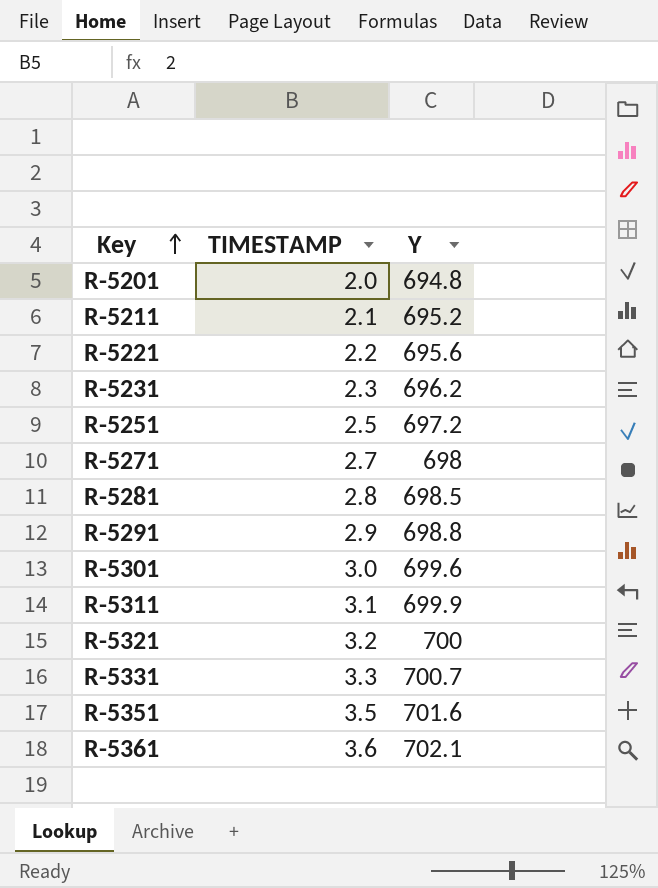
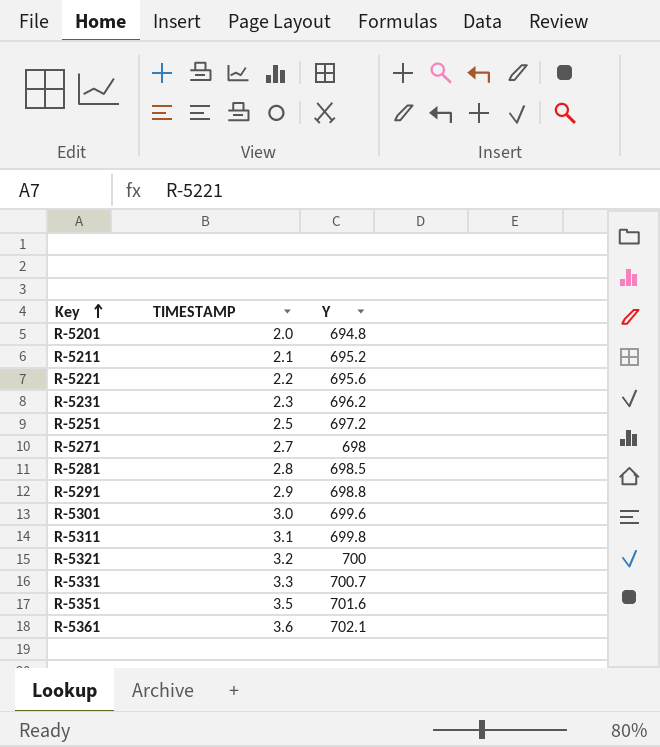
R-5311 | Y: 699.9 -> 699.8

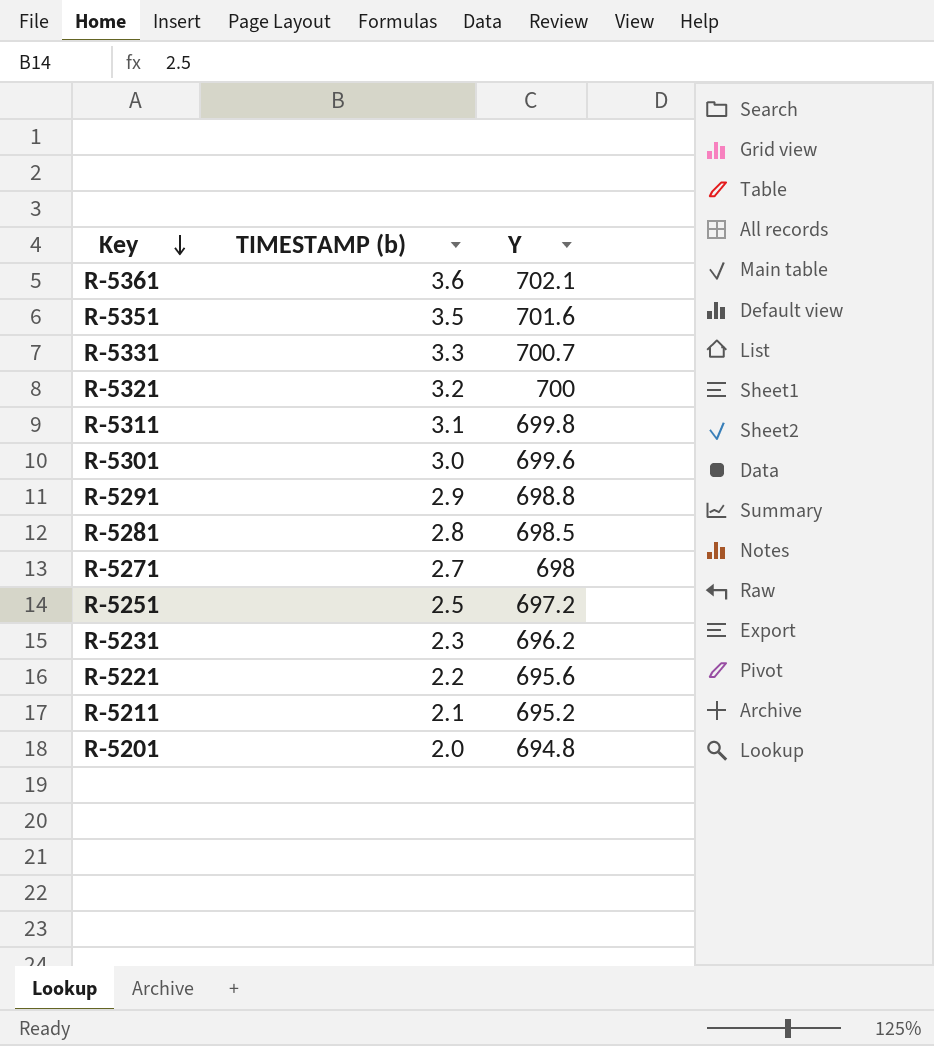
row order: Key ascending -> Key descending
column name: TIMESTAMP -> TIMESTAMP (b)

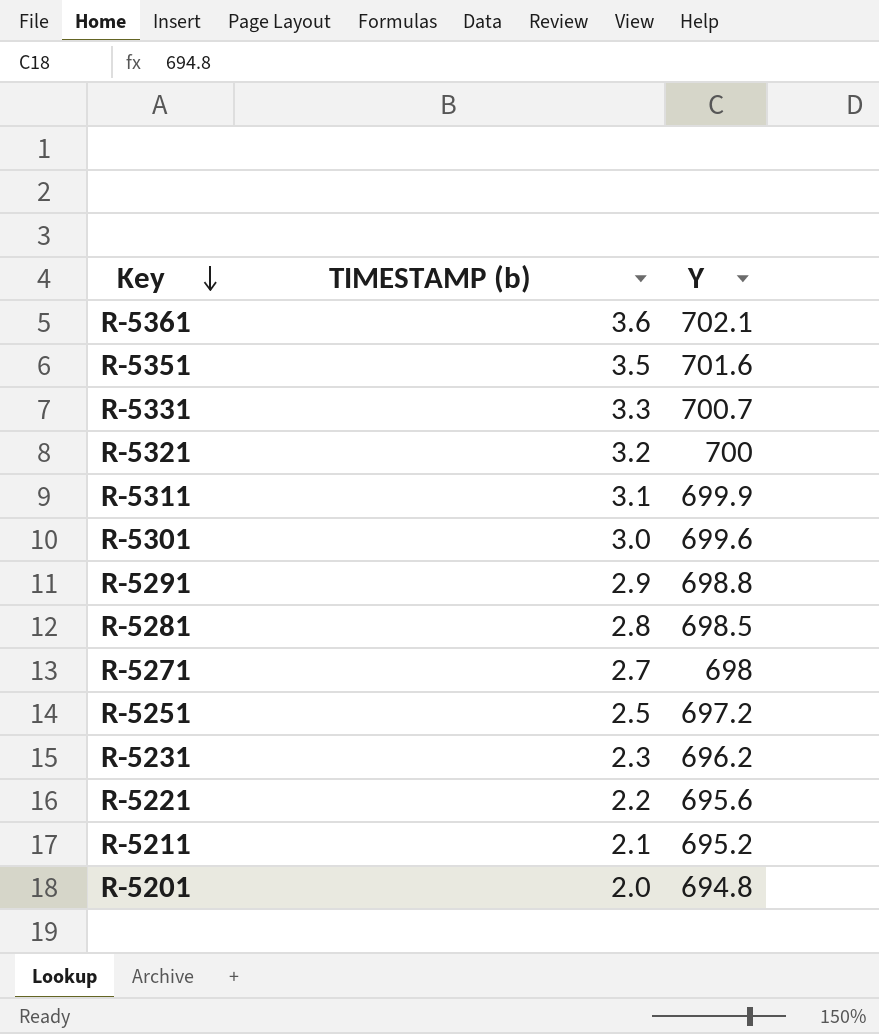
R-5311 | Y: 699.8 -> 699.9

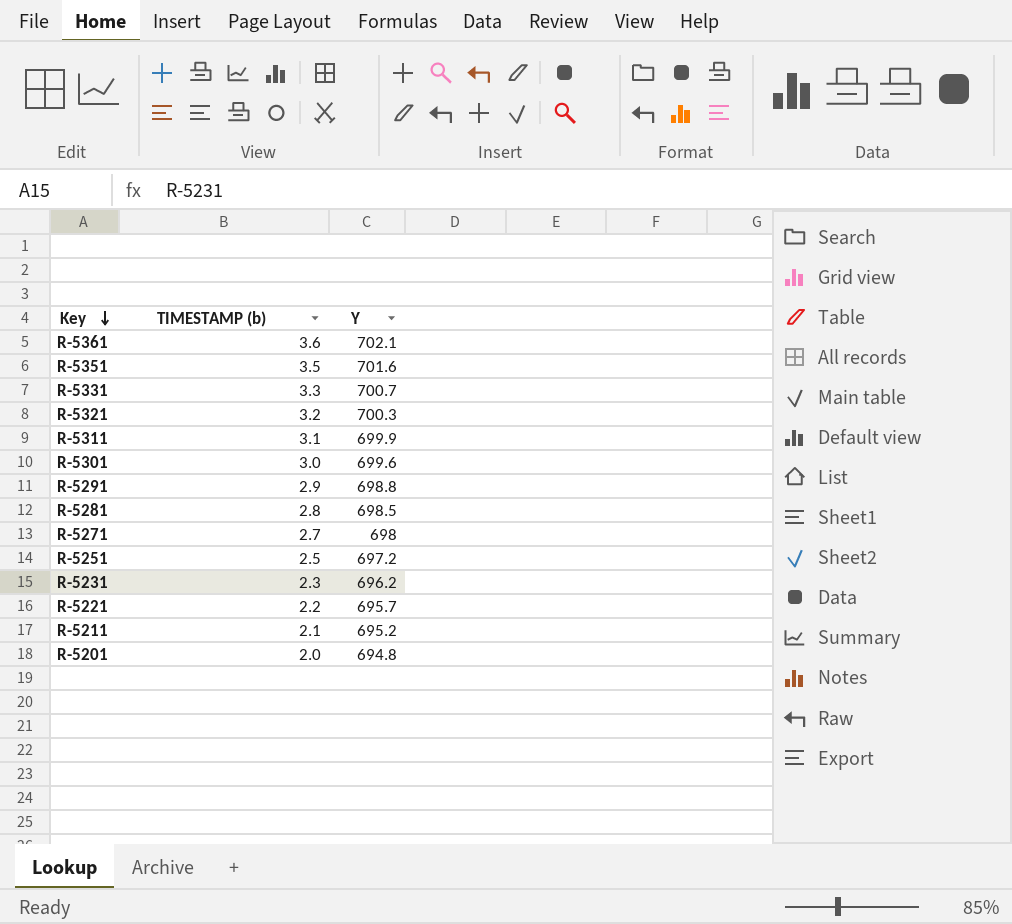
R-5321 | Y: 700 -> 700.3
R-5221 | Y: 695.6 -> 695.7

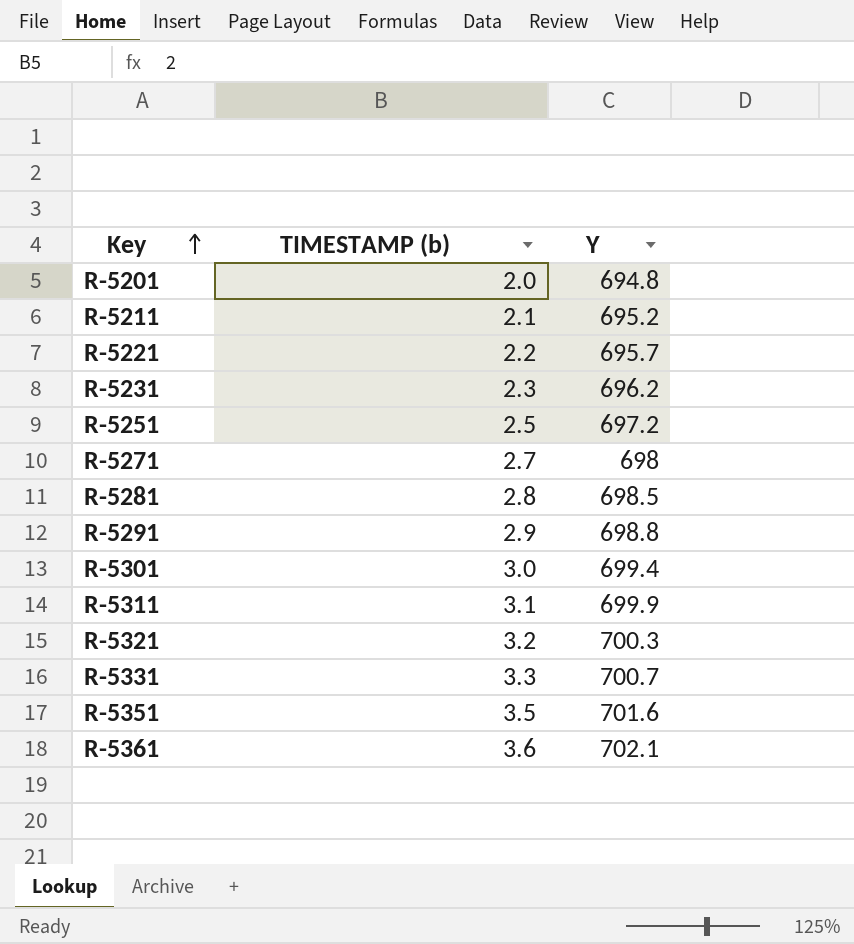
row order: Key descending -> Key ascending
R-5301 | Y: 699.6 -> 699.4

